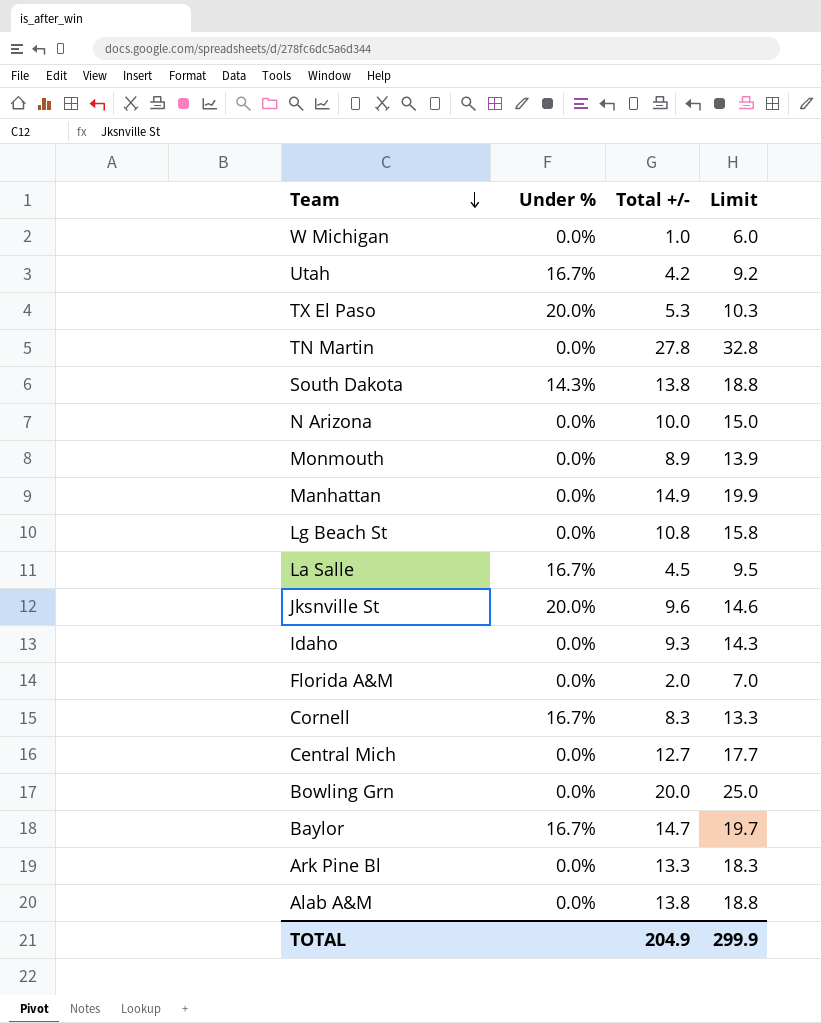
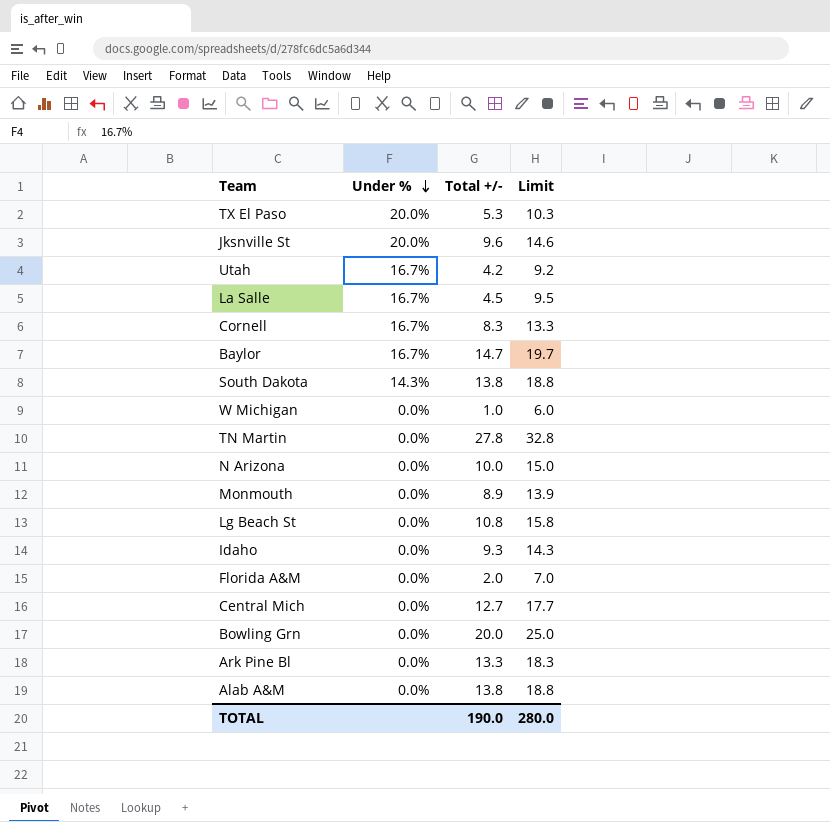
row order: Team descending -> Under % descending
row Manhattan: 0.0% | 14.9 | 19.9 -> none
TOTAL | Total +/-: 204.9 -> 190.0
TOTAL | Limit: 299.9 -> 280.0

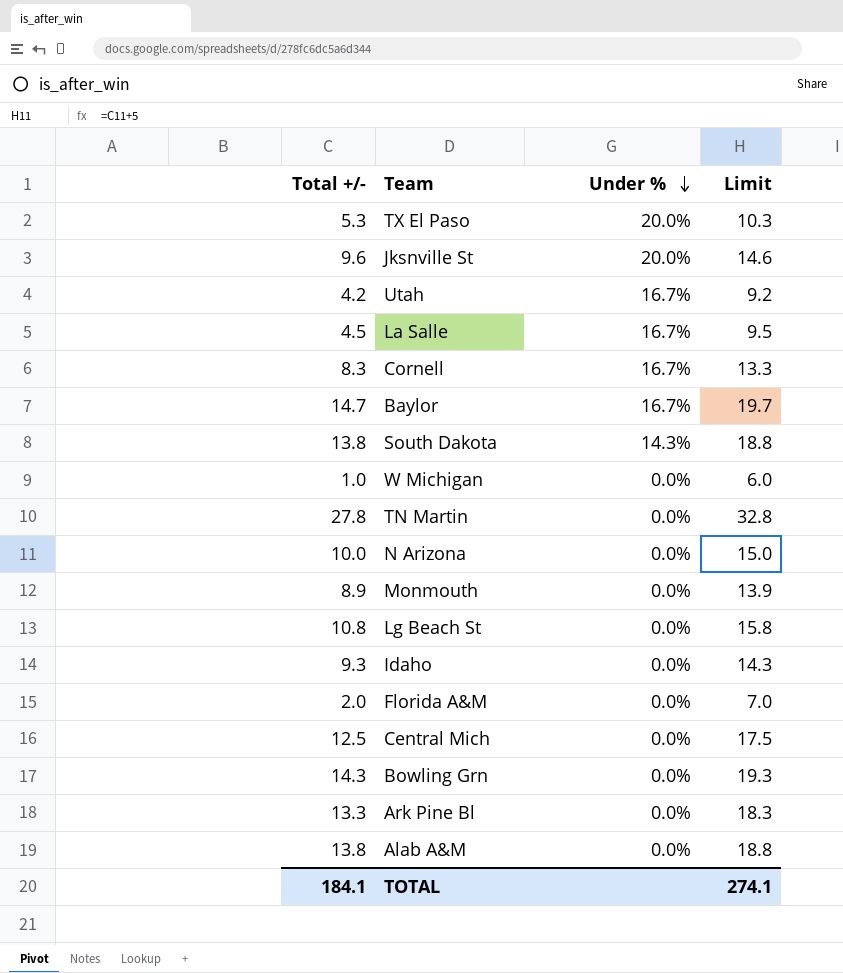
column Total +/- | position: 3 -> 1
Central Mich | Total +/-: 12.7 -> 12.5
Central Mich | Limit: 17.7 -> 17.5
Bowling Grn | Total +/-: 20.0 -> 14.3
Bowling Grn | Limit: 25.0 -> 19.3
TOTAL | Total +/-: 190.0 -> 184.1
TOTAL | Limit: 280.0 -> 274.1

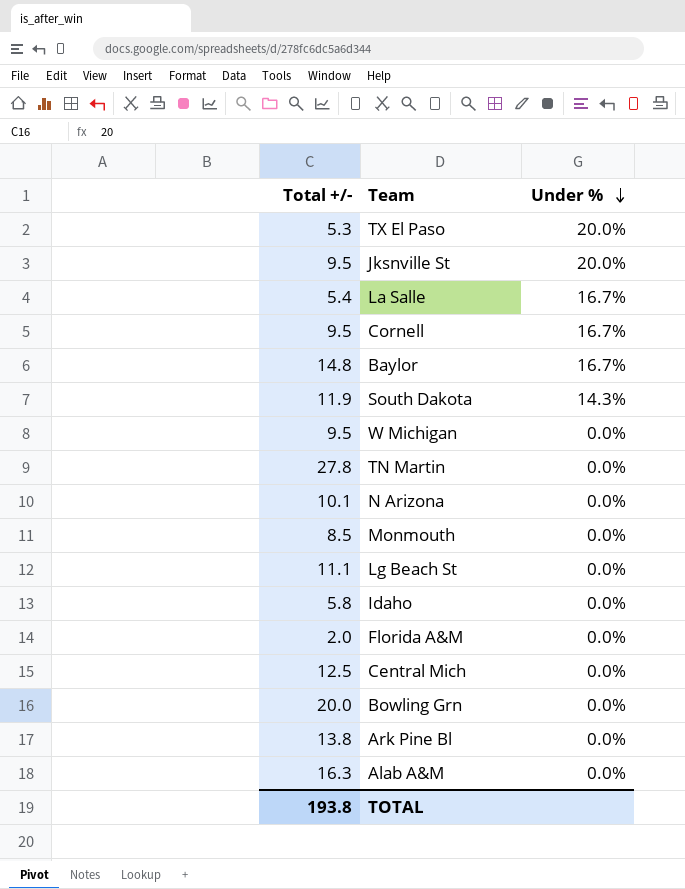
column Limit | formula: [Total +/-] + 5 -> none
row Utah: 4.2 | 16.7% | 9.2 -> none
Jksnville St | Total +/-: 9.6 -> 9.5
La Salle | Total +/-: 4.5 -> 5.4
Cornell | Total +/-: 8.3 -> 9.5
Baylor | Total +/-: 14.7 -> 14.8
South Dakota | Total +/-: 13.8 -> 11.9
W Michigan | Total +/-: 1.0 -> 9.5
N Arizona | Total +/-: 10.0 -> 10.1
Monmouth | Total +/-: 8.9 -> 8.5
Lg Beach St | Total +/-: 10.8 -> 11.1
Idaho | Total +/-: 9.3 -> 5.8
Bowling Grn | Total +/-: 14.3 -> 20.0
Ark Pine Bl | Total +/-: 13.3 -> 13.8
Alab A&M | Total +/-: 13.8 -> 16.3
TOTAL | Total +/-: 184.1 -> 193.8

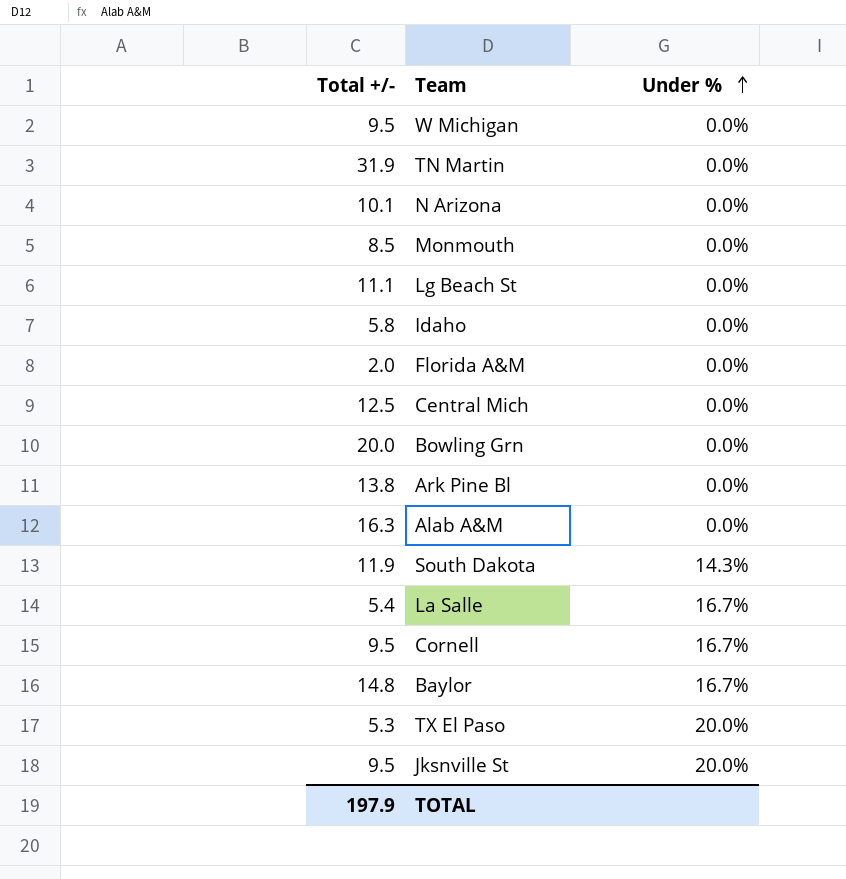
row order: Under % descending -> Under % ascending
TN Martin | Total +/-: 27.8 -> 31.9
TOTAL | Total +/-: 193.8 -> 197.9

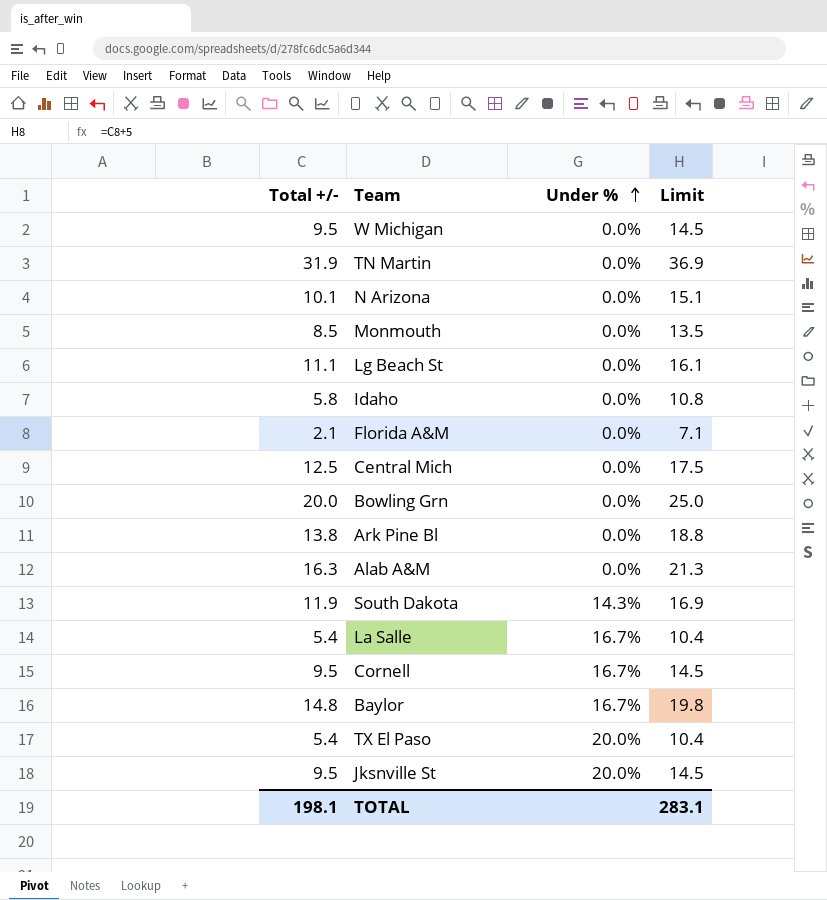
column Limit | formula: none -> [Total +/-] + 5
Florida A&M | Total +/-: 2.0 -> 2.1
TX El Paso | Total +/-: 5.3 -> 5.4
TOTAL | Total +/-: 197.9 -> 198.1

